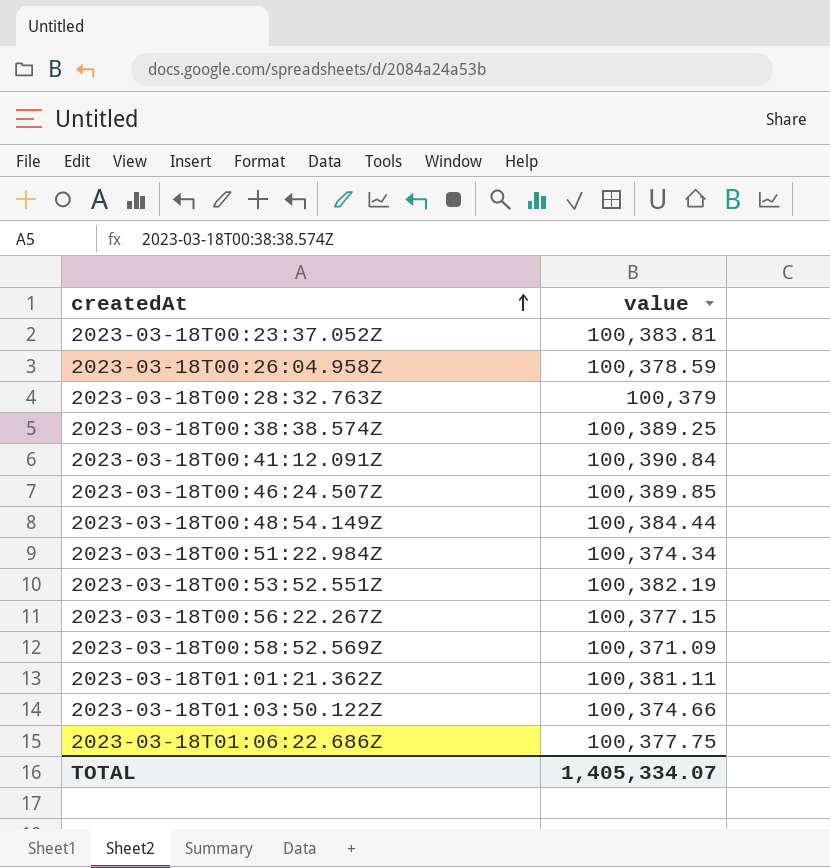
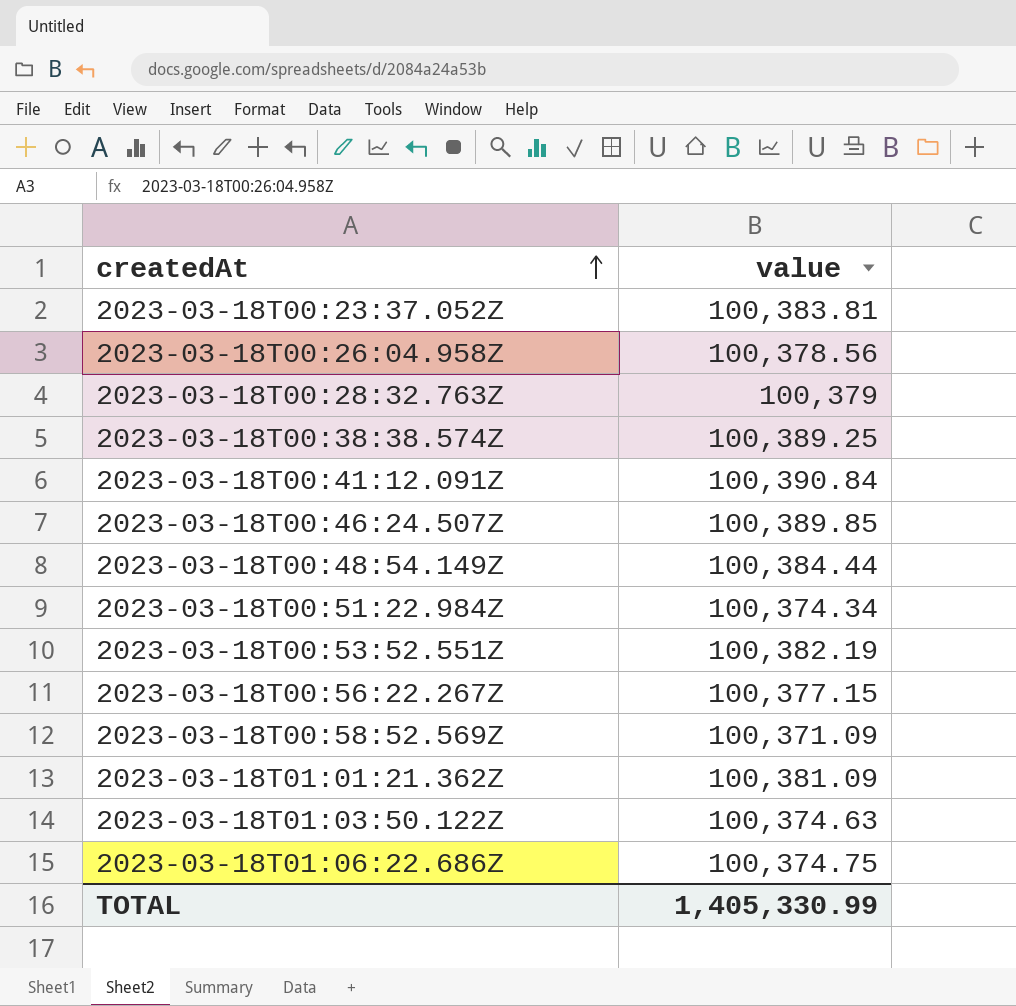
2023-03-18T00:26:04.958Z | value: 100,378.59 -> 100,378.56
2023-03-18T01:01:21.362Z | value: 100,381.11 -> 100,381.09
2023-03-18T01:03:50.122Z | value: 100,374.66 -> 100,374.63
2023-03-18T01:06:22.686Z | value: 100,377.75 -> 100,374.75
TOTAL | value: 1,405,334.07 -> 1,405,330.99

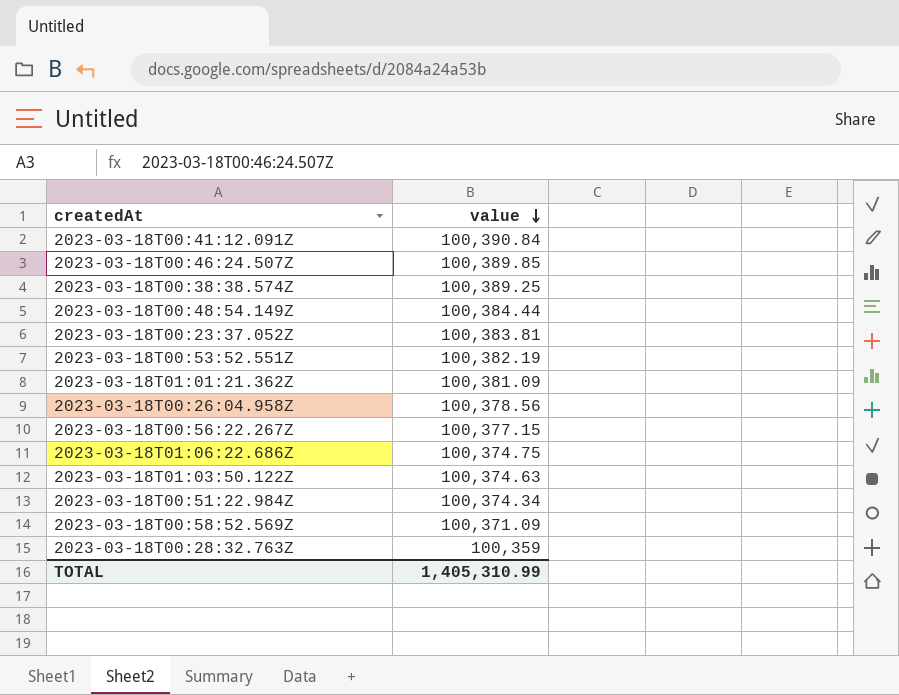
row order: createdAt ascending -> value descending
2023-03-18T00:28:32.763Z | value: 100,379 -> 100,359
TOTAL | value: 1,405,330.99 -> 1,405,310.99

